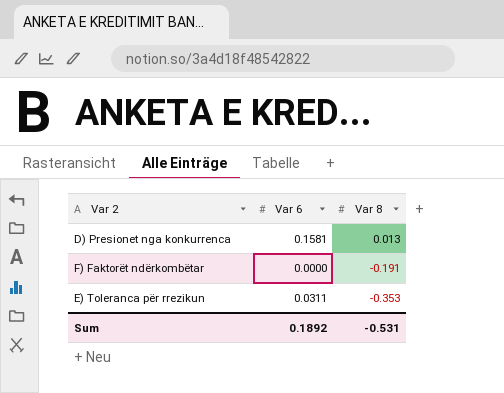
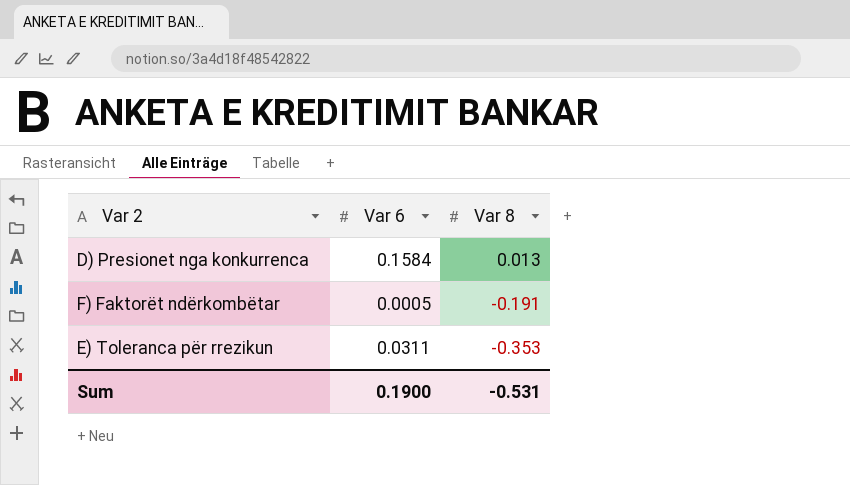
D) Presionet nga konkurrenca | Var 6: 0.1581 -> 0.1584
F) Faktorët ndërkombëtar | Var 6: 0.0000 -> 0.0005
Sum | Var 6: 0.1892 -> 0.1900

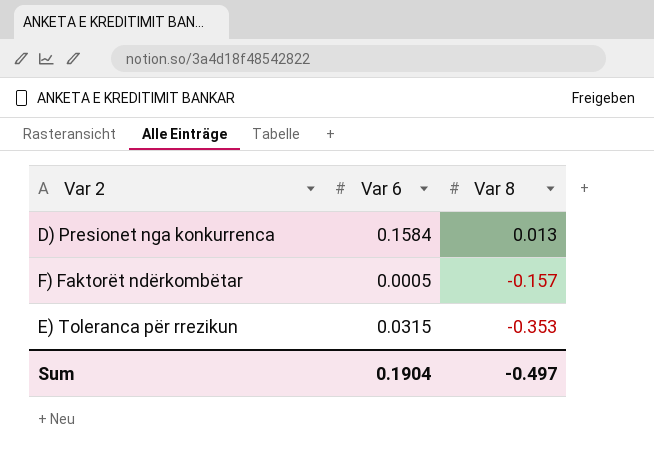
F) Faktorët ndërkombëtar | Var 8: -0.191 -> -0.157
E) Toleranca për rrezikun | Var 6: 0.0311 -> 0.0315
Sum | Var 6: 0.1900 -> 0.1904
Sum | Var 8: -0.531 -> -0.497

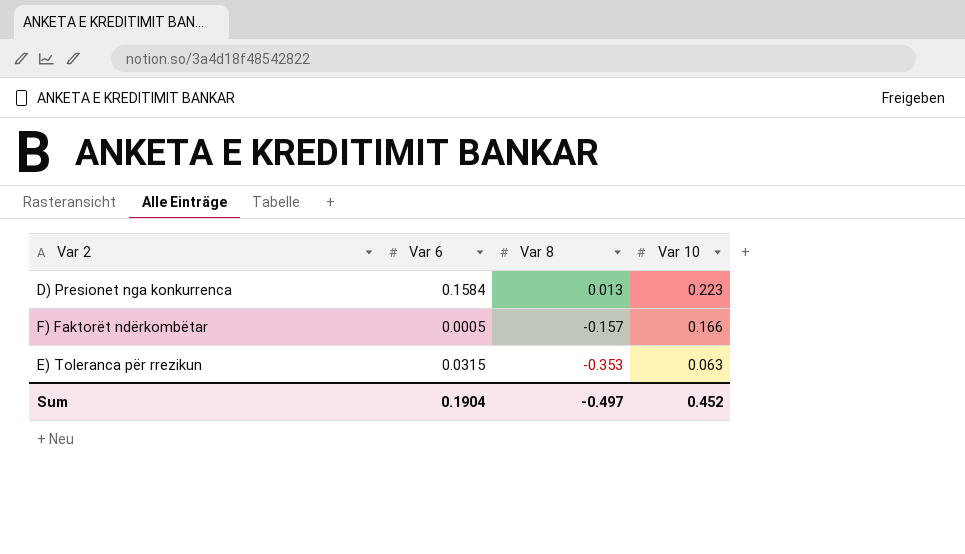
column Var 10 | position: none -> 4

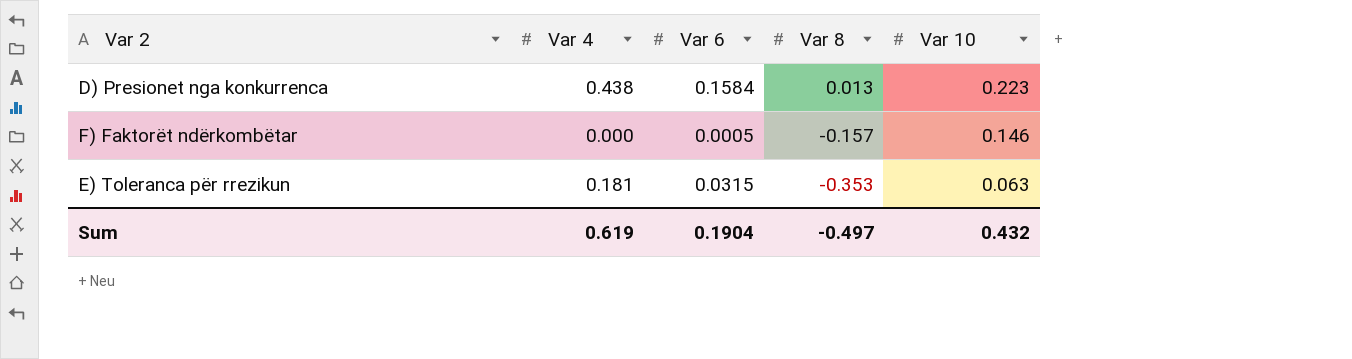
column Var 4 | position: none -> 2
F) Faktorët ndërkombëtar | Var 10: 0.166 -> 0.146
Sum | Var 10: 0.452 -> 0.432

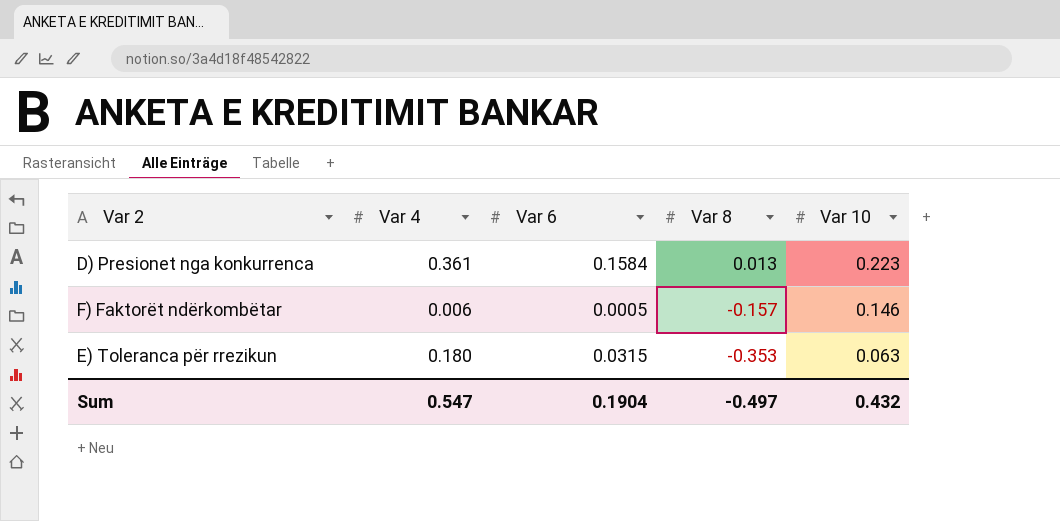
D) Presionet nga konkurrenca | Var 4: 0.438 -> 0.361
F) Faktorët ndërkombëtar | Var 4: 0.000 -> 0.006
E) Toleranca për rrezikun | Var 4: 0.181 -> 0.180
Sum | Var 4: 0.619 -> 0.547

